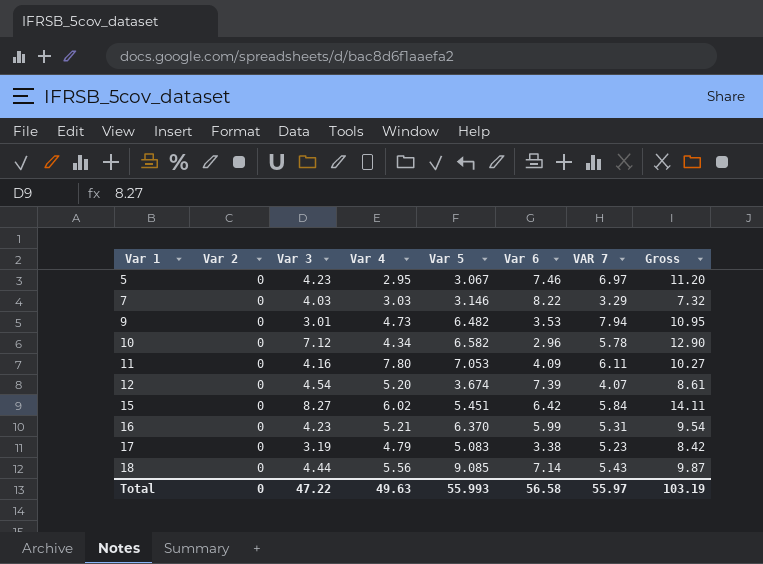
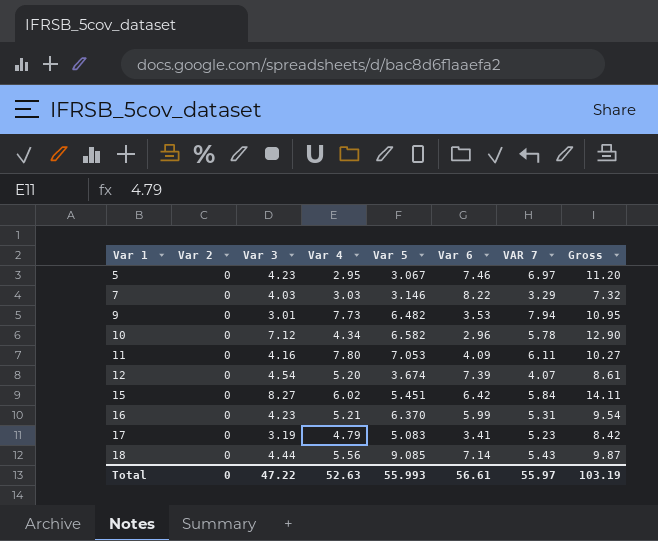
9 | Var 4: 4.73 -> 7.73
17 | Var 6: 3.38 -> 3.41
Total | Var 4: 49.63 -> 52.63
Total | Var 6: 56.58 -> 56.61

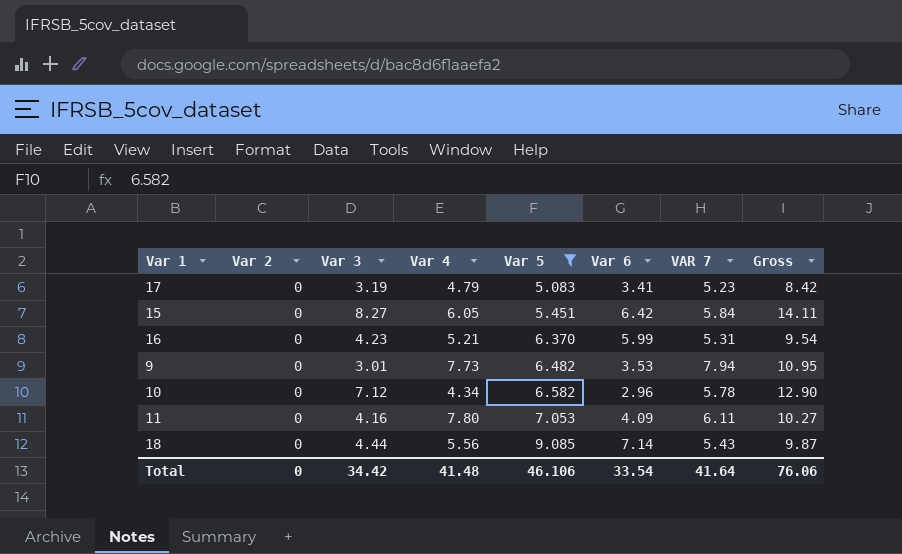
filter: none -> Var 5 >= 5.083
row order: Var 1 ascending -> Var 5 ascending
15 | Var 4: 6.02 -> 6.05
Total | Var 3: 47.22 -> 34.42
Total | Var 4: 52.63 -> 41.48
Total | Var 5: 55.993 -> 46.106
Total | Var 6: 56.61 -> 33.54
Total | VAR 7: 55.97 -> 41.64
Total | Gross: 103.19 -> 76.06

